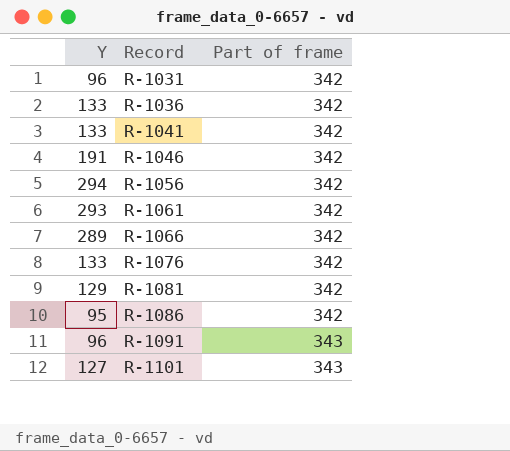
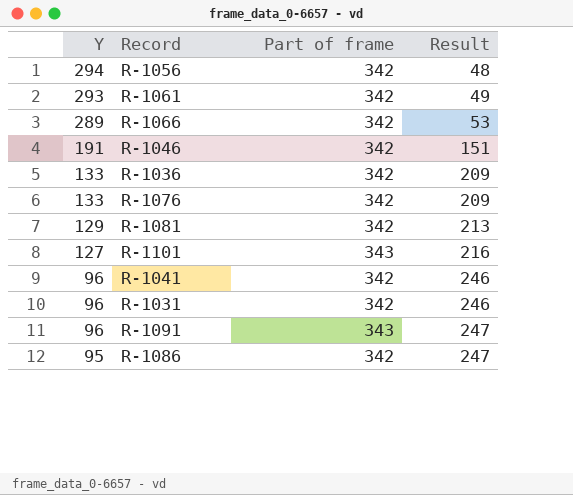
row order: Record ascending -> Y descending
column Result | formula: none -> [Part of frame] - [Y]
R-1041 | Y: 133 -> 96

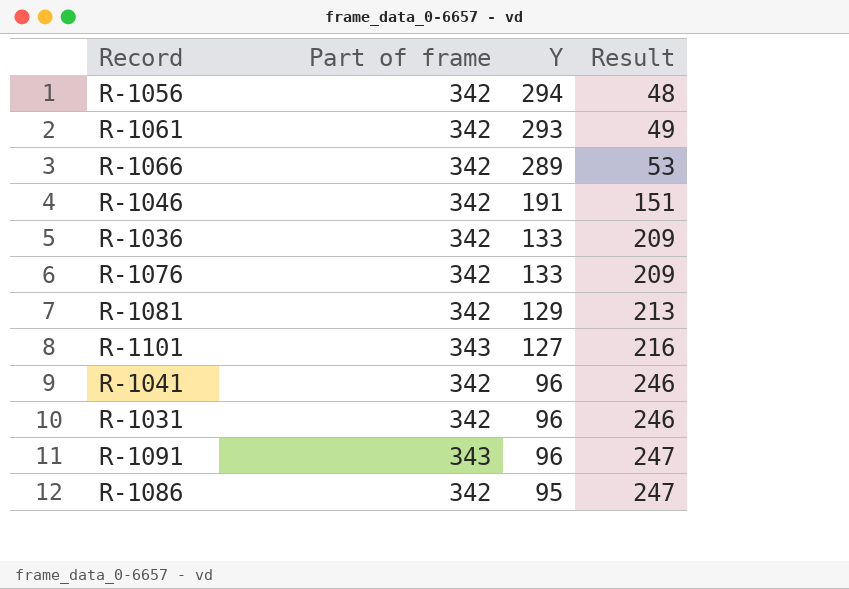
column Y | position: 1 -> 3

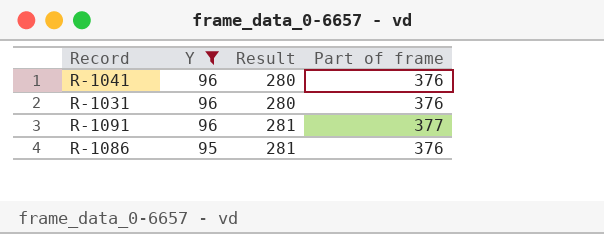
filter: none -> Y <= 96
column Part of frame | position: 2 -> 4
R-1041 | Result: 246 -> 280
R-1041 | Part of frame: 342 -> 376
R-1031 | Result: 246 -> 280
R-1031 | Part of frame: 342 -> 376
R-1091 | Result: 247 -> 281
R-1091 | Part of frame: 343 -> 377
R-1086 | Result: 247 -> 281
R-1086 | Part of frame: 342 -> 376

